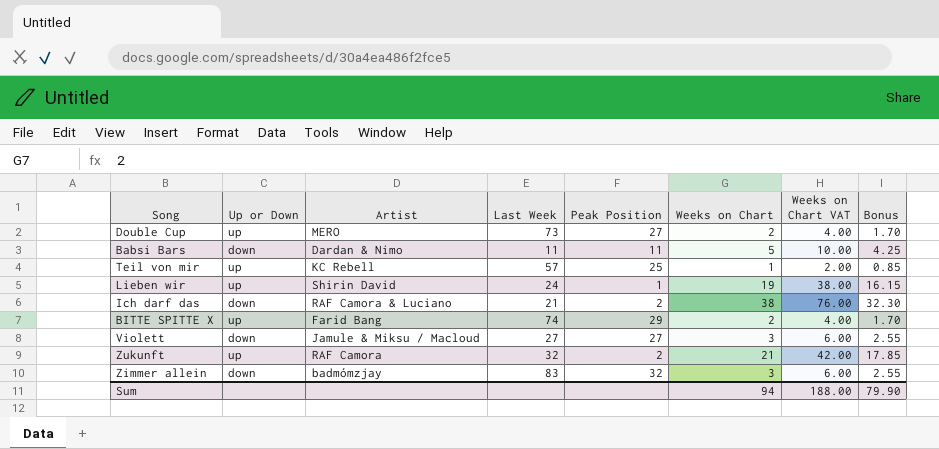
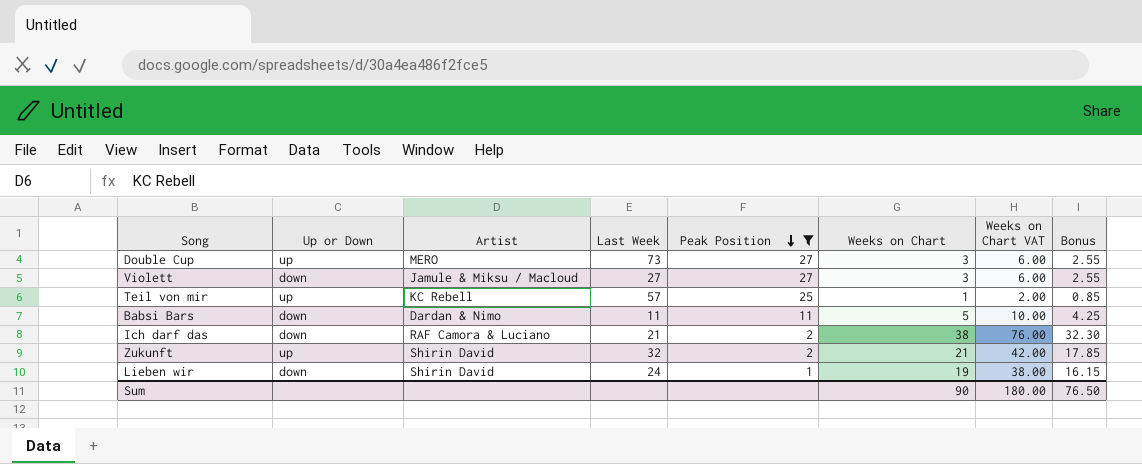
filter: none -> Peak Position <= 27
row order: none -> Peak Position descending
Double Cup | Weeks on Chart: 2 -> 3
Double Cup | Weeks on Chart VAT: 4.00 -> 6.00
Double Cup | Bonus: 1.70 -> 2.55
Zukunft | Artist: RAF Camora -> Shirin David
Lieben wir | Up or Down: up -> down
Sum | Weeks on Chart: 94 -> 90
Sum | Weeks on Chart VAT: 188.00 -> 180.00
Sum | Bonus: 79.90 -> 76.50

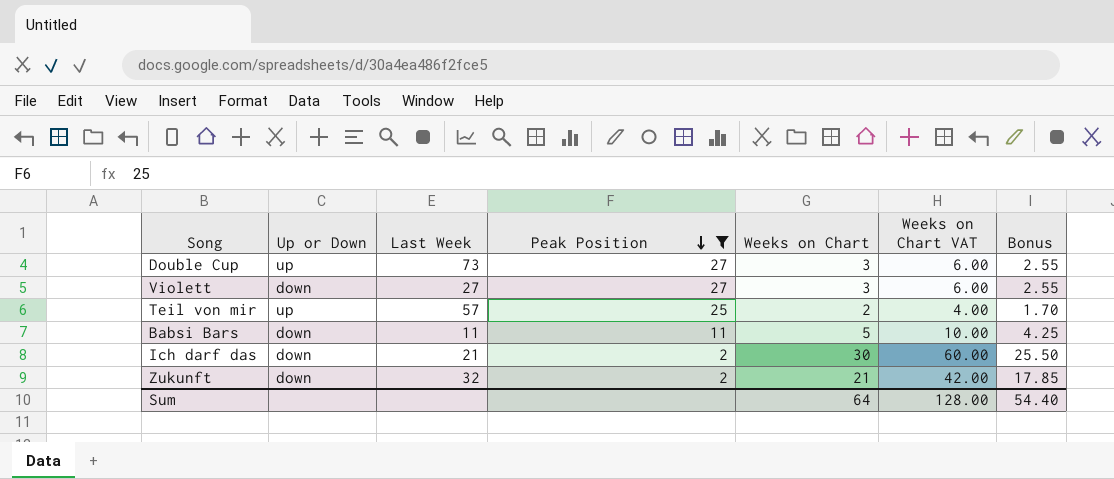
column Artist | position: 3 -> none
row Lieben wir: down | Shirin David | 24 | 1 | 19 | 38.00 | 16.15 -> none
Teil von mir | Weeks on Chart: 1 -> 2
Teil von mir | Weeks on Chart VAT: 2.00 -> 4.00
Teil von mir | Bonus: 0.85 -> 1.70
Ich darf das | Weeks on Chart: 38 -> 30
Ich darf das | Weeks on Chart VAT: 76.00 -> 60.00
Ich darf das | Bonus: 32.30 -> 25.50
Zukunft | Up or Down: up -> down
Sum | Weeks on Chart: 90 -> 64
Sum | Weeks on Chart VAT: 180.00 -> 128.00
Sum | Bonus: 76.50 -> 54.40

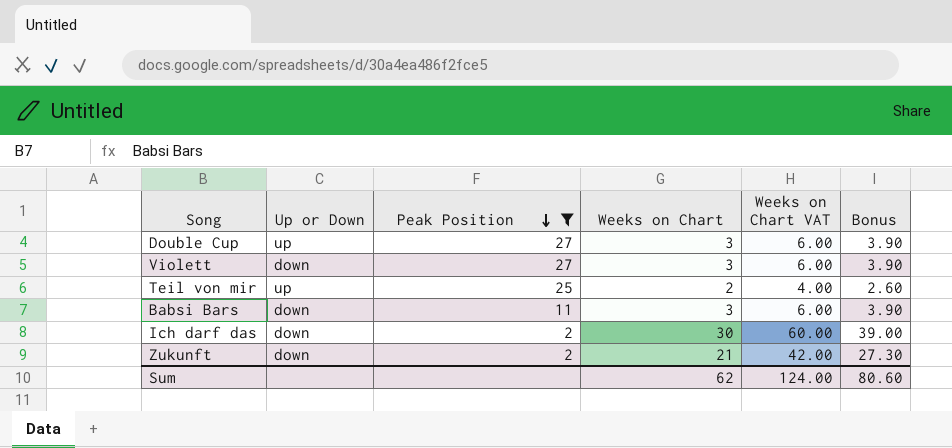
column Last Week | position: 3 -> none
column Bonus | formula: [Weeks on Chart] * 0.85 -> [Weeks on Chart] * 1.3
Babsi Bars | Weeks on Chart: 5 -> 3
Babsi Bars | Weeks on Chart VAT: 10.00 -> 6.00
Sum | Weeks on Chart: 64 -> 62
Sum | Weeks on Chart VAT: 128.00 -> 124.00
Sum | Bonus: 54.40 -> 80.60

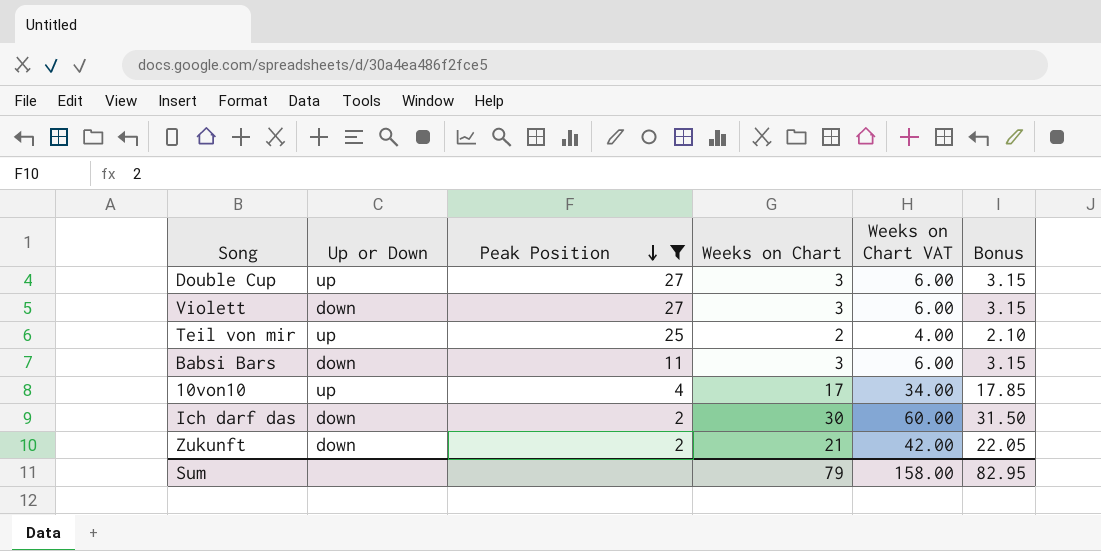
column Bonus | formula: [Weeks on Chart] * 1.3 -> [Weeks on Chart] * 1.05
row 10von10: none -> up | 4 | 17 | 34.00 | 17.85
Sum | Weeks on Chart: 62 -> 79
Sum | Weeks on Chart VAT: 124.00 -> 158.00
Sum | Bonus: 80.60 -> 82.95

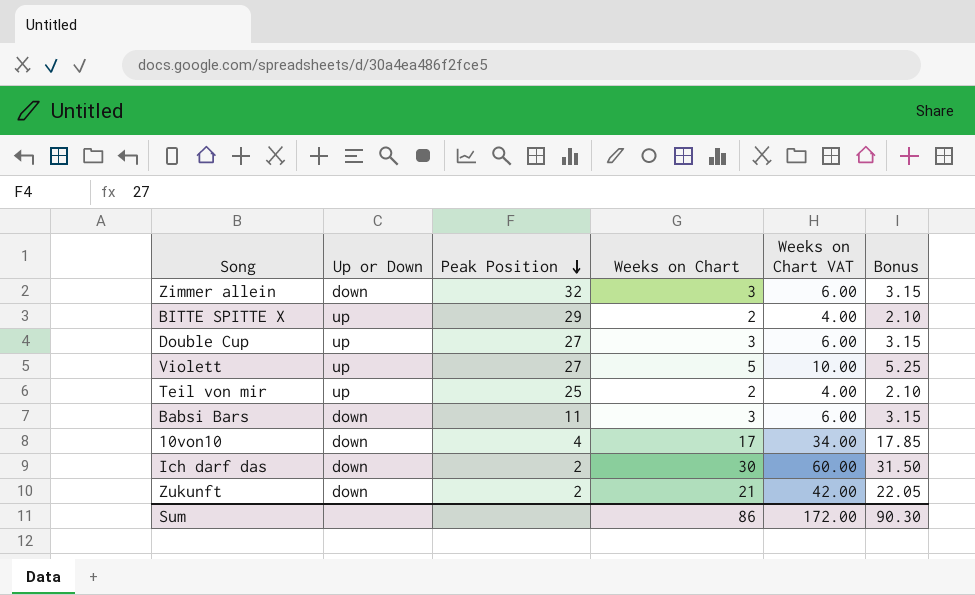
filter: Peak Position <= 27 -> none
Violett | Up or Down: down -> up
Violett | Weeks on Chart: 3 -> 5
Violett | Weeks on Chart VAT: 6.00 -> 10.00
Violett | Bonus: 3.15 -> 5.25
10von10 | Up or Down: up -> down
Sum | Weeks on Chart: 79 -> 86
Sum | Weeks on Chart VAT: 158.00 -> 172.00
Sum | Bonus: 82.95 -> 90.30

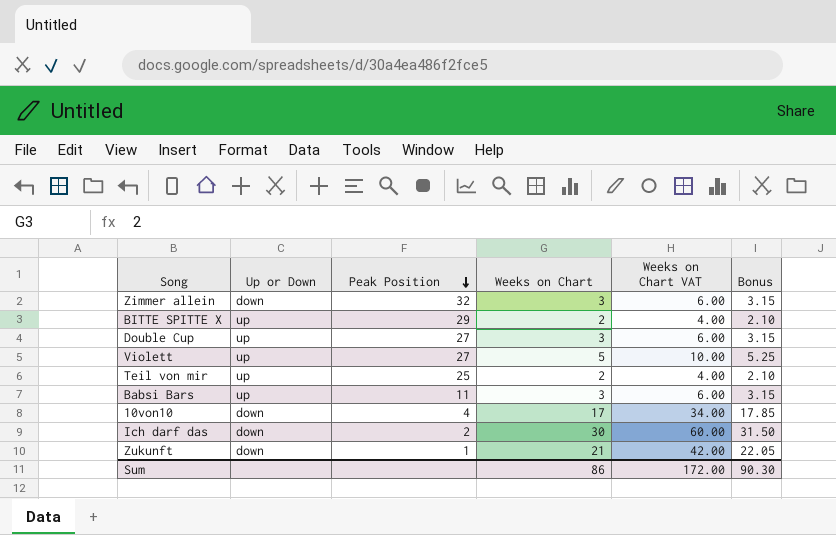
Babsi Bars | Up or Down: down -> up
Zukunft | Peak Position: 2 -> 1

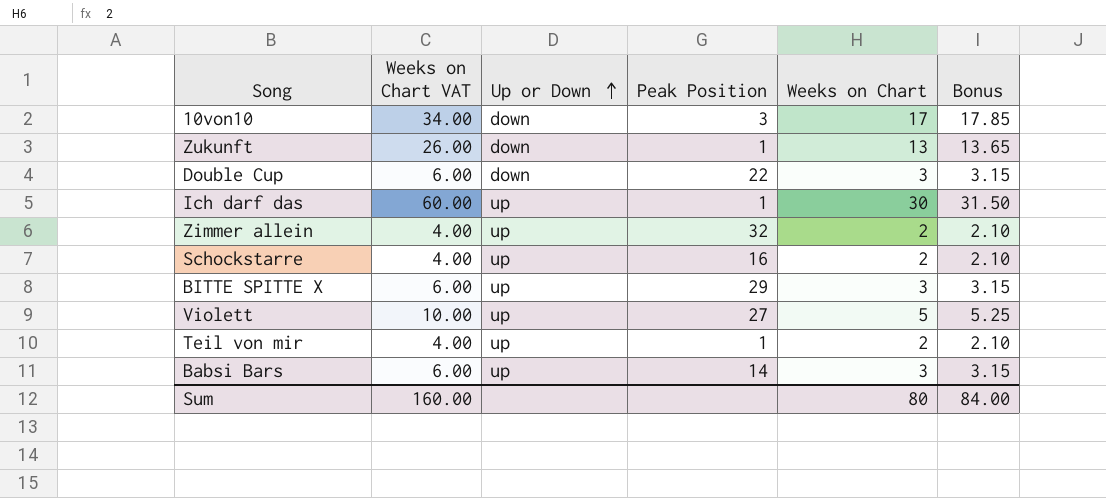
row order: Peak Position descending -> Up or Down ascending
column Weeks on Chart VAT | position: 5 -> 2
10von10 | Peak Position: 4 -> 3
Zukunft | Weeks on Chart VAT: 42.00 -> 26.00
Zukunft | Weeks on Chart: 21 -> 13
Zukunft | Bonus: 22.05 -> 13.65
Double Cup | Up or Down: up -> down
Double Cup | Peak Position: 27 -> 22
Ich darf das | Up or Down: down -> up
Ich darf das | Peak Position: 2 -> 1
Zimmer allein | Weeks on Chart VAT: 6.00 -> 4.00
Zimmer allein | Up or Down: down -> up
Zimmer allein | Weeks on Chart: 3 -> 2
Zimmer allein | Bonus: 3.15 -> 2.10
row Schockstarre: none -> 4.00 | up | 16 | 2 | 2.10
BITTE SPITTE X | Weeks on Chart VAT: 4.00 -> 6.00
BITTE SPITTE X | Weeks on Chart: 2 -> 3
BITTE SPITTE X | Bonus: 2.10 -> 3.15
Teil von mir | Peak Position: 25 -> 1
Babsi Bars | Peak Position: 11 -> 14
Sum | Weeks on Chart VAT: 172.00 -> 160.00
Sum | Weeks on Chart: 86 -> 80
Sum | Bonus: 90.30 -> 84.00

